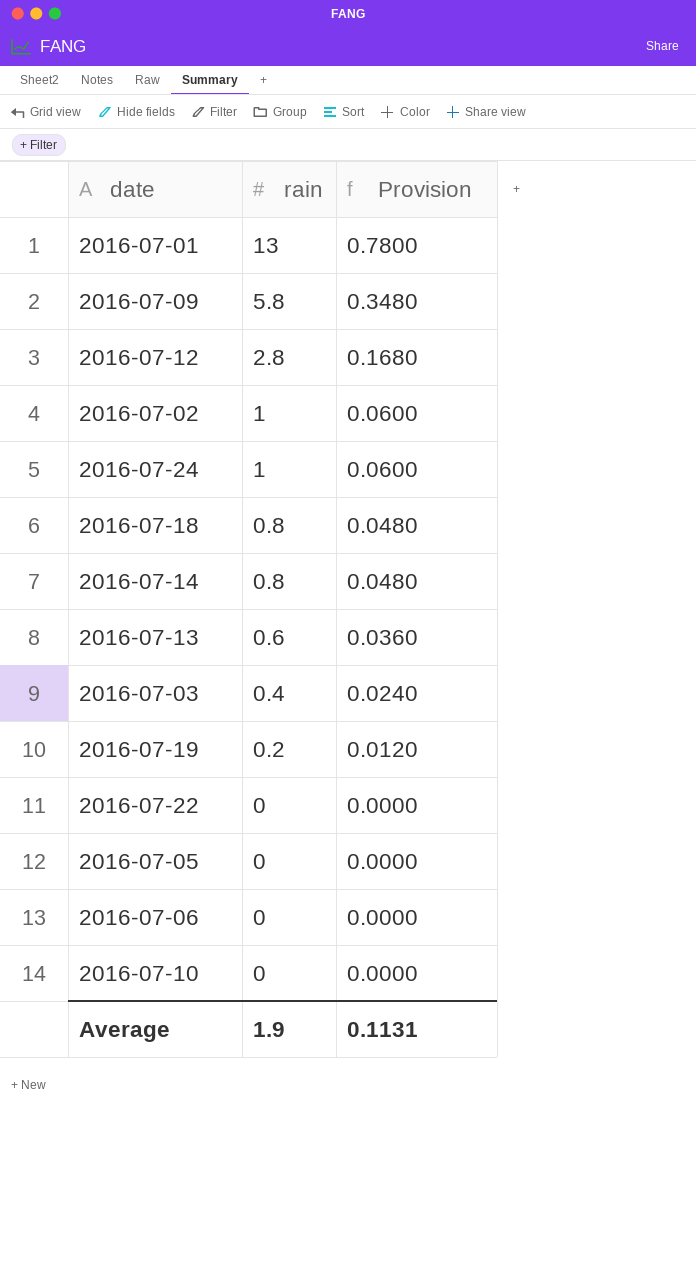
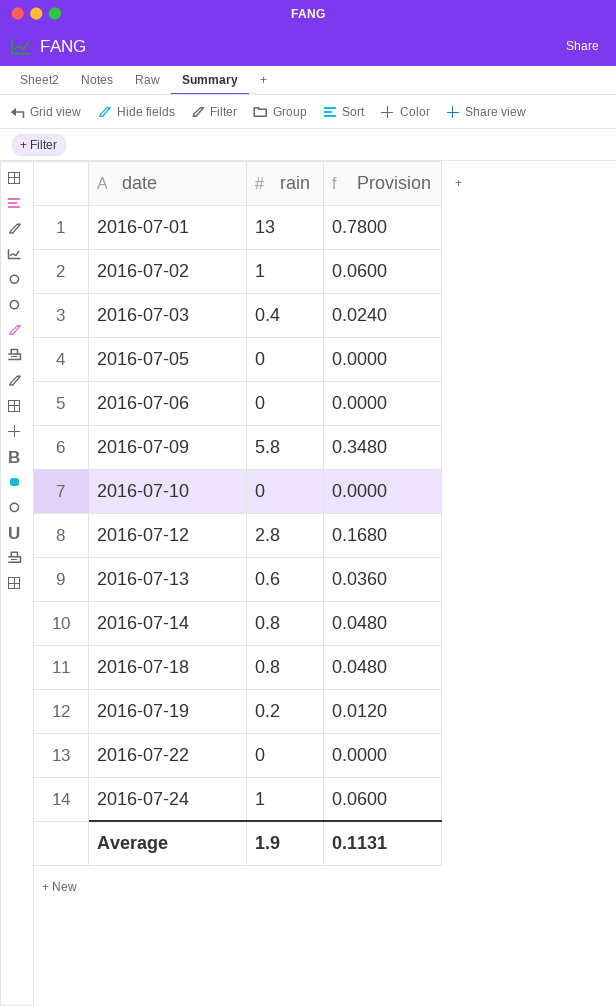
row order: rain descending -> date ascending

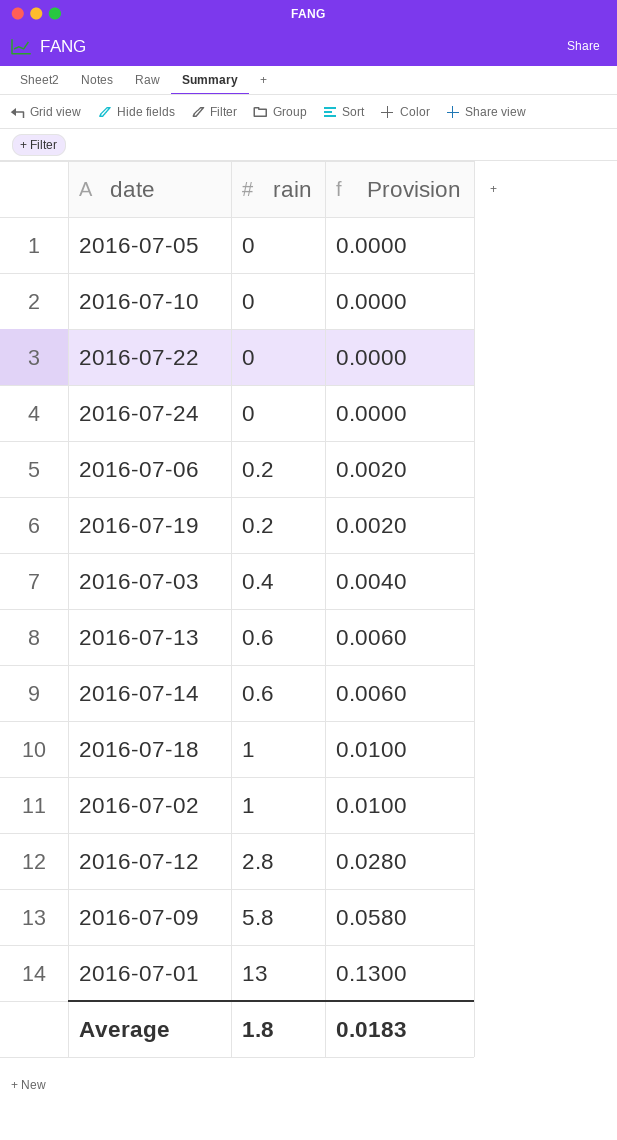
row order: date ascending -> rain ascending
column Provision | formula: [rain] * 0.06 -> [rain] * 0.01
2016-07-24 | rain: 1 -> 0
2016-07-06 | rain: 0 -> 0.2
2016-07-14 | rain: 0.8 -> 0.6
2016-07-18 | rain: 0.8 -> 1
Average | rain: 1.9 -> 1.8
Average | Provision: 0.1131 -> 0.0183

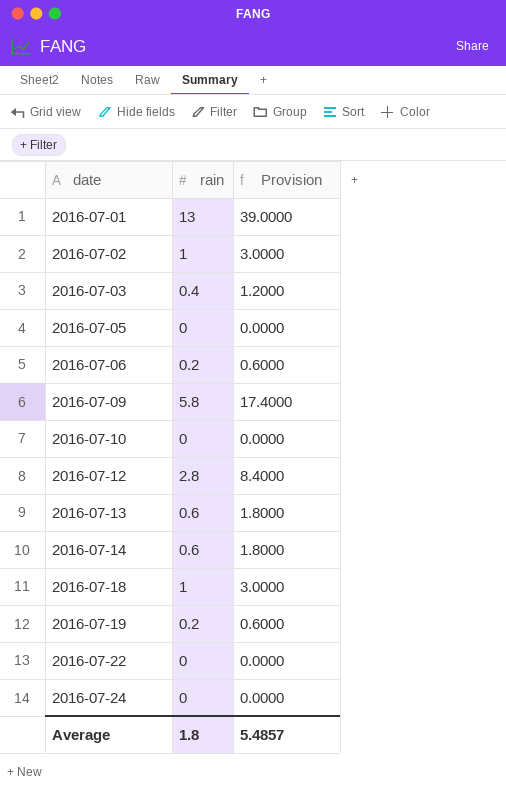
row order: rain ascending -> date ascending
column Provision | formula: [rain] * 0.01 -> [rain] * 3
Average | Provision: 0.0183 -> 5.4857

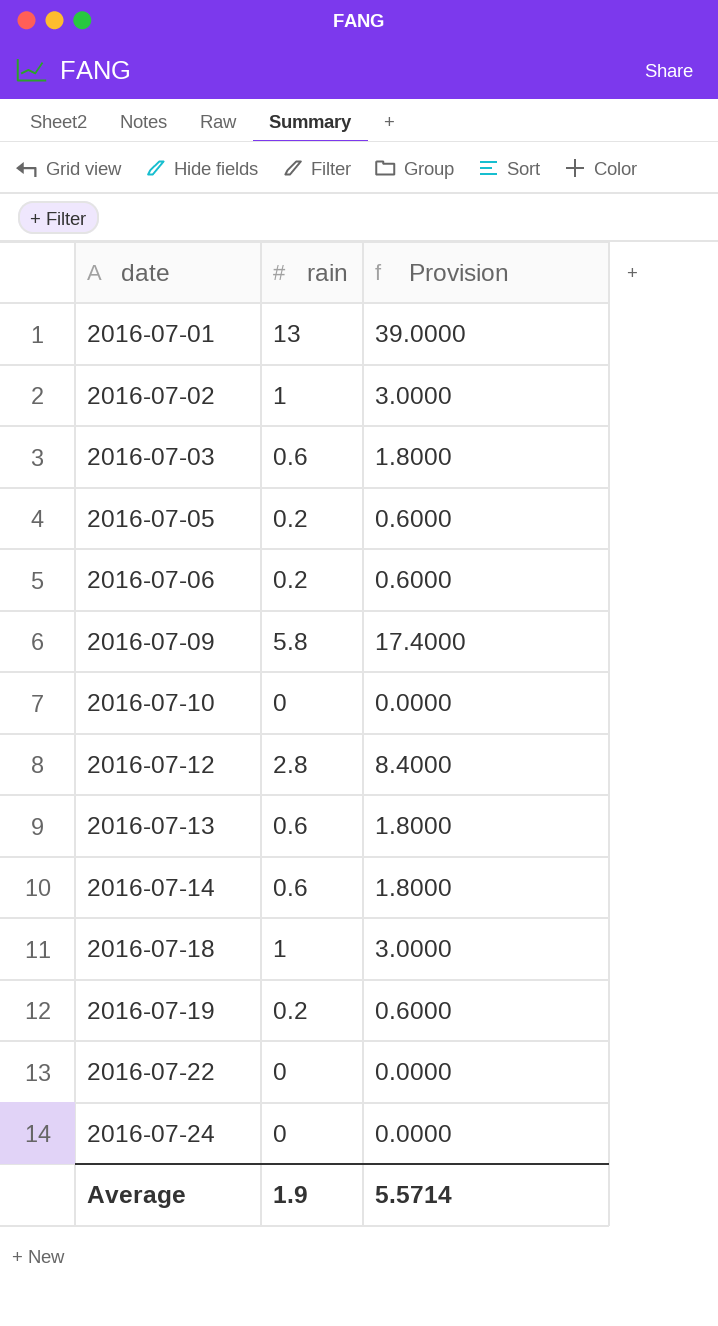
2016-07-03 | rain: 0.4 -> 0.6
2016-07-03 | Provision: 1.2000 -> 1.8000
2016-07-05 | rain: 0 -> 0.2
2016-07-05 | Provision: 0.0000 -> 0.6000
Average | rain: 1.8 -> 1.9
Average | Provision: 5.4857 -> 5.5714

